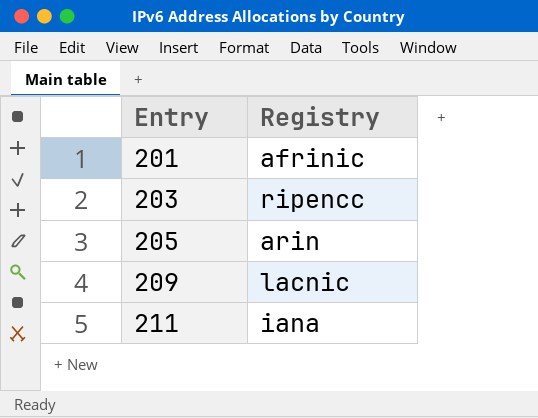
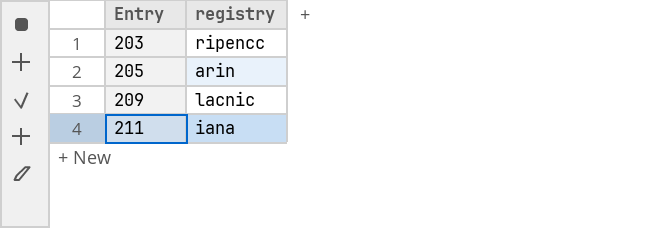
column name: Registry -> registry
row 201: afrinic -> none

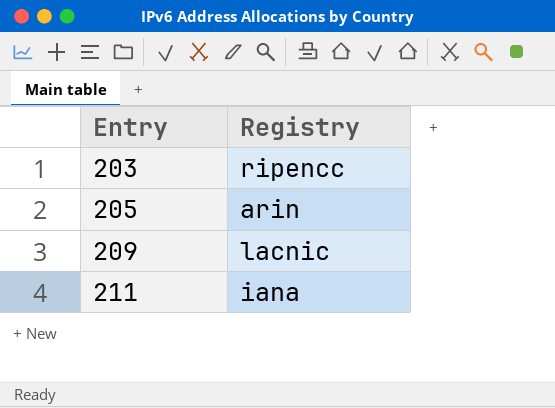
column name: registry -> Registry

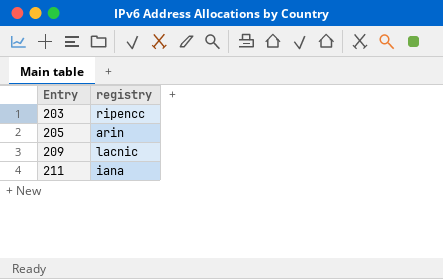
column name: Registry -> registry

